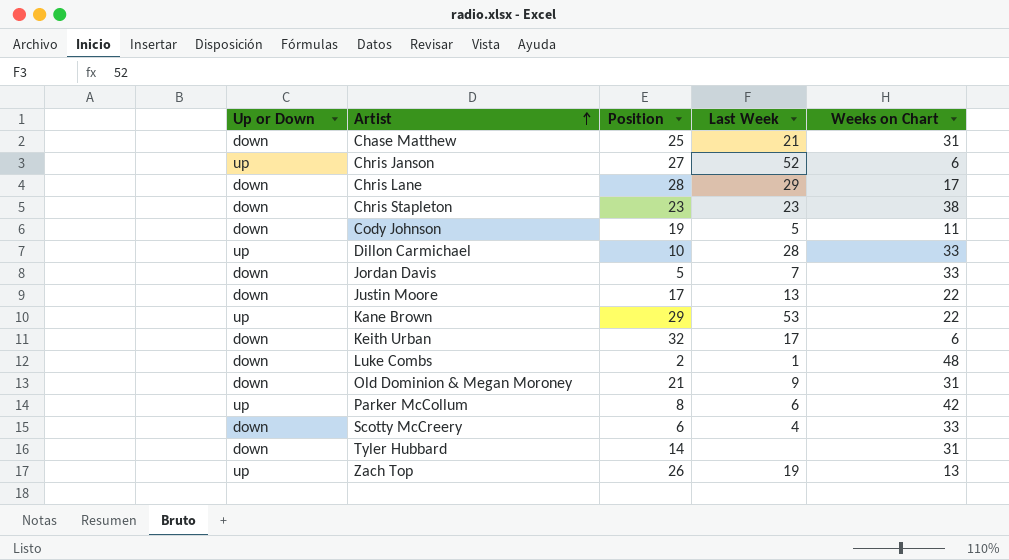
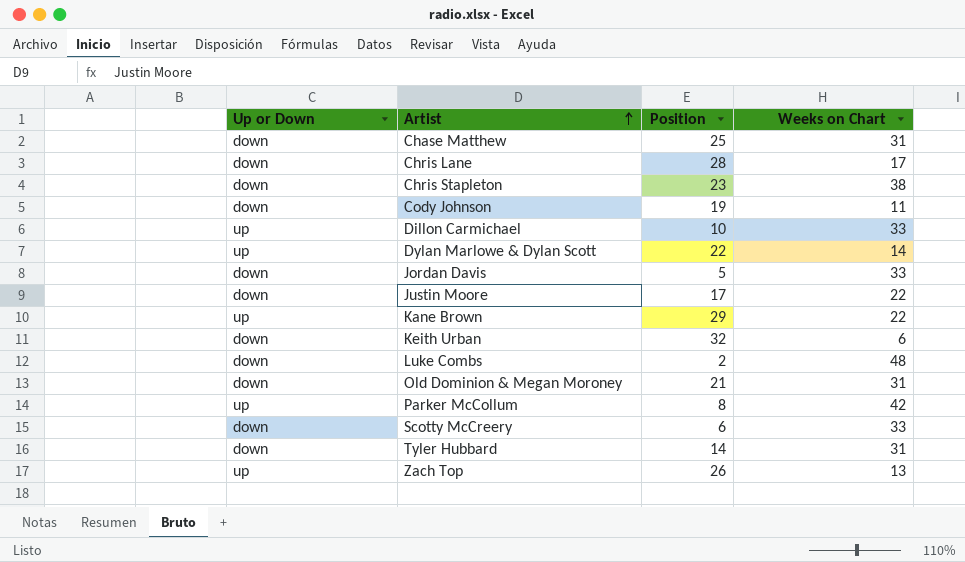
column Last Week | position: 4 -> none
row Chris Janson: up | 27 | 52 | 6 -> none
row Dylan Marlowe & Dylan Scott: none -> up | 22 | 14

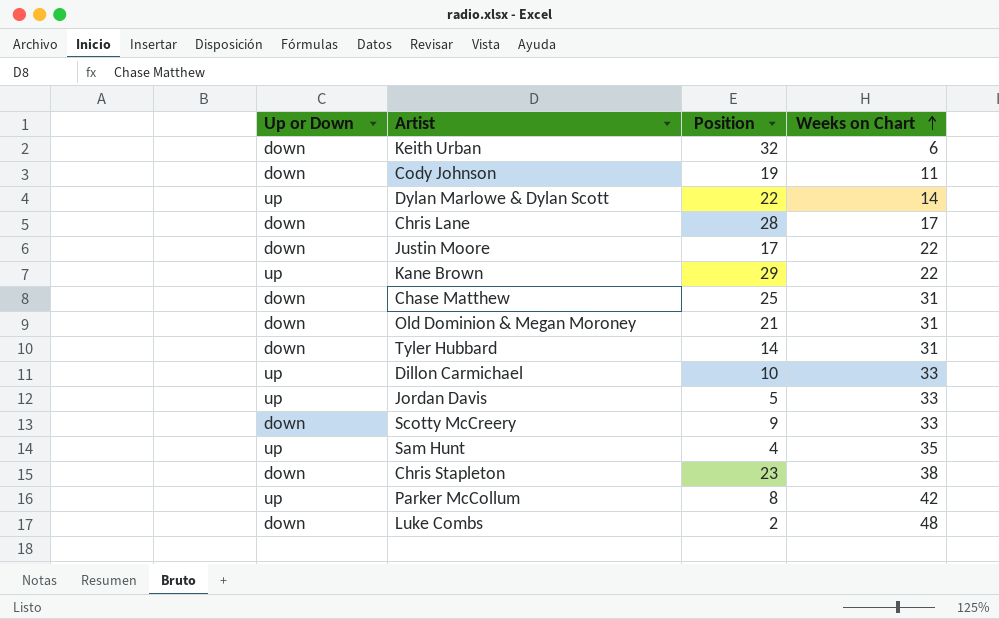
row order: Artist ascending -> Weeks on Chart ascending
row Zach Top: up | 26 | 13 -> none
Jordan Davis | Up or Down: down -> up
Scotty McCreery | Position: 6 -> 9
row Sam Hunt: none -> up | 4 | 35

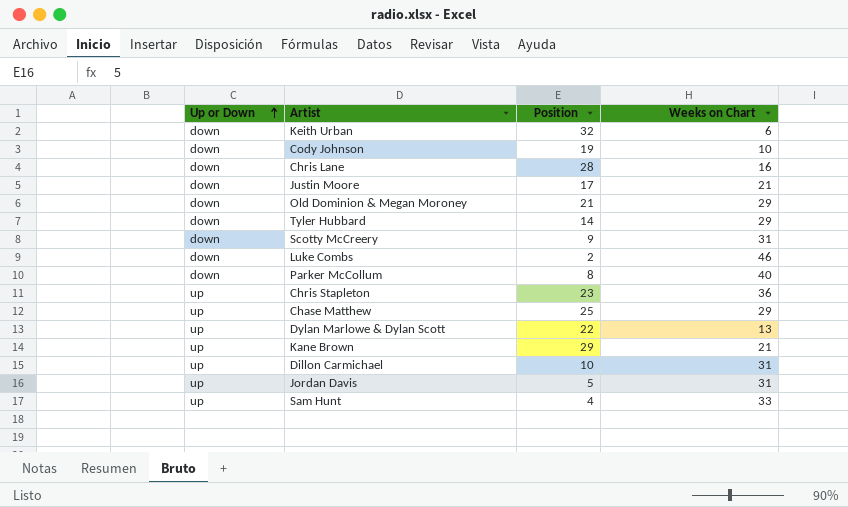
row order: Weeks on Chart ascending -> Up or Down ascending
Cody Johnson | Weeks on Chart: 11 -> 10
Chris Lane | Weeks on Chart: 17 -> 16
Justin Moore | Weeks on Chart: 22 -> 21
Old Dominion & Megan Moroney | Weeks on Chart: 31 -> 29
Tyler Hubbard | Weeks on Chart: 31 -> 29
Scotty McCreery | Weeks on Chart: 33 -> 31
Luke Combs | Weeks on Chart: 48 -> 46
Parker McCollum | Up or Down: up -> down
Parker McCollum | Weeks on Chart: 42 -> 40
Chris Stapleton | Up or Down: down -> up
Chris Stapleton | Weeks on Chart: 38 -> 36
Chase Matthew | Up or Down: down -> up
Chase Matthew | Weeks on Chart: 31 -> 29
Dylan Marlowe & Dylan Scott | Weeks on Chart: 14 -> 13
Kane Brown | Weeks on Chart: 22 -> 21
Dillon Carmichael | Weeks on Chart: 33 -> 31
Jordan Davis | Weeks on Chart: 33 -> 31
Sam Hunt | Weeks on Chart: 35 -> 33

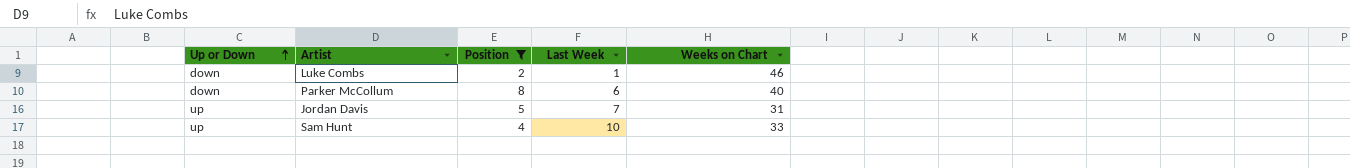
filter: none -> Position <= 8
column Last Week | position: none -> 4

